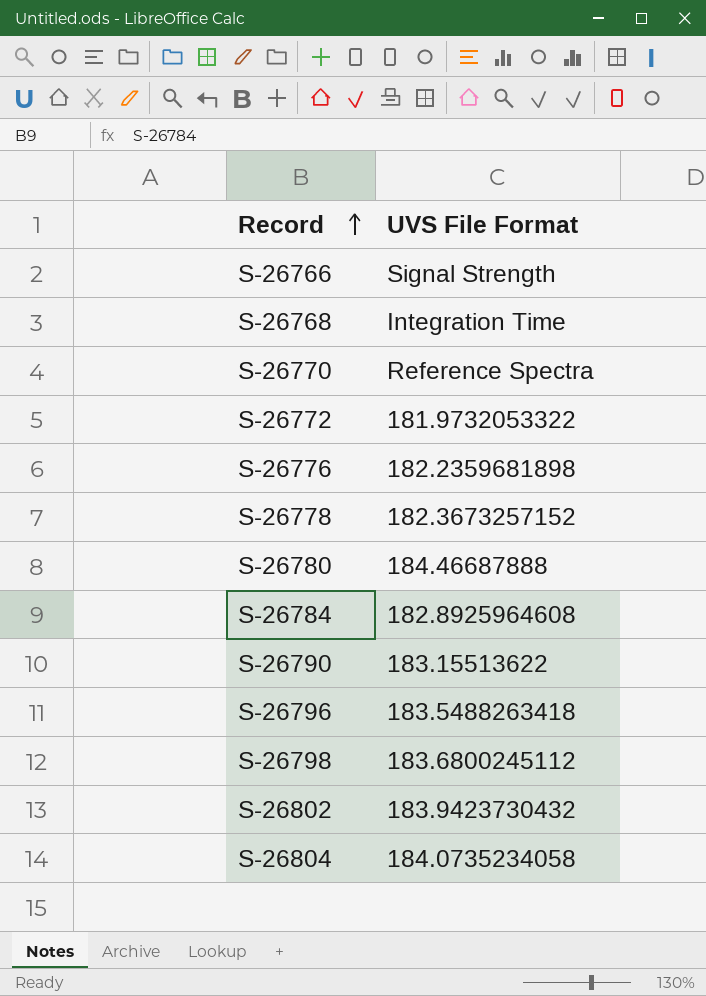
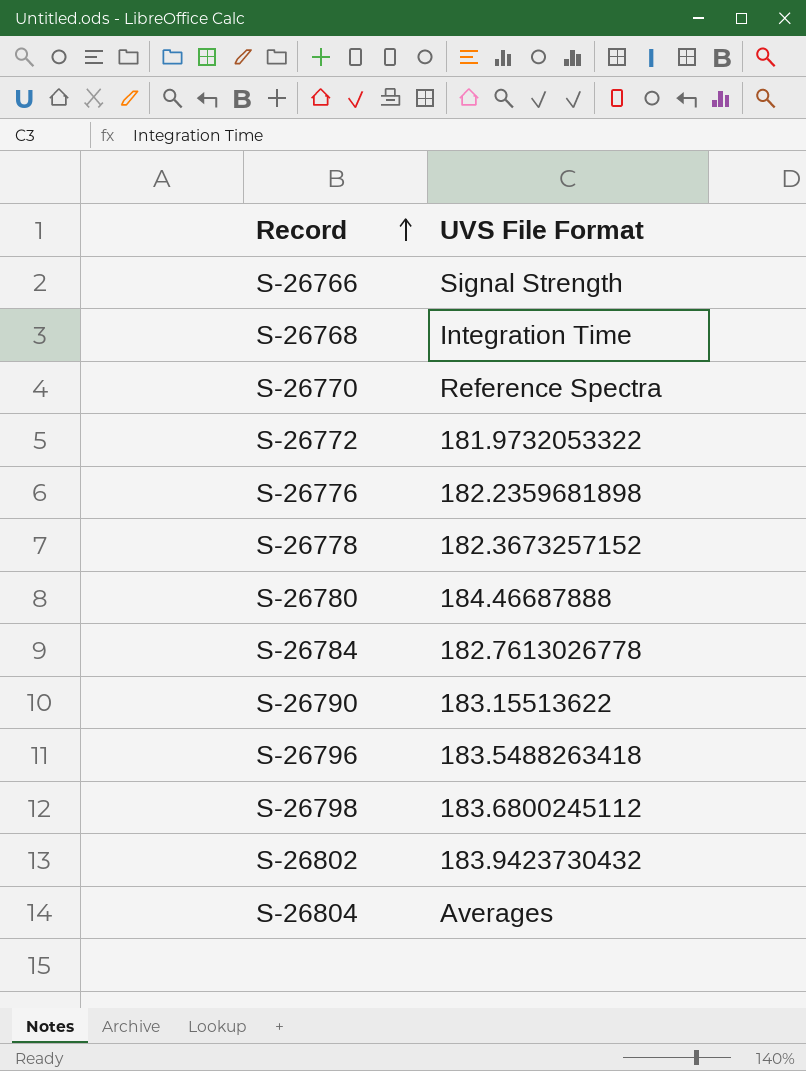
S-26784 | UVS File Format: 182.8925964608 -> 182.7613026778
S-26804 | UVS File Format: 184.0735234058 -> Averages

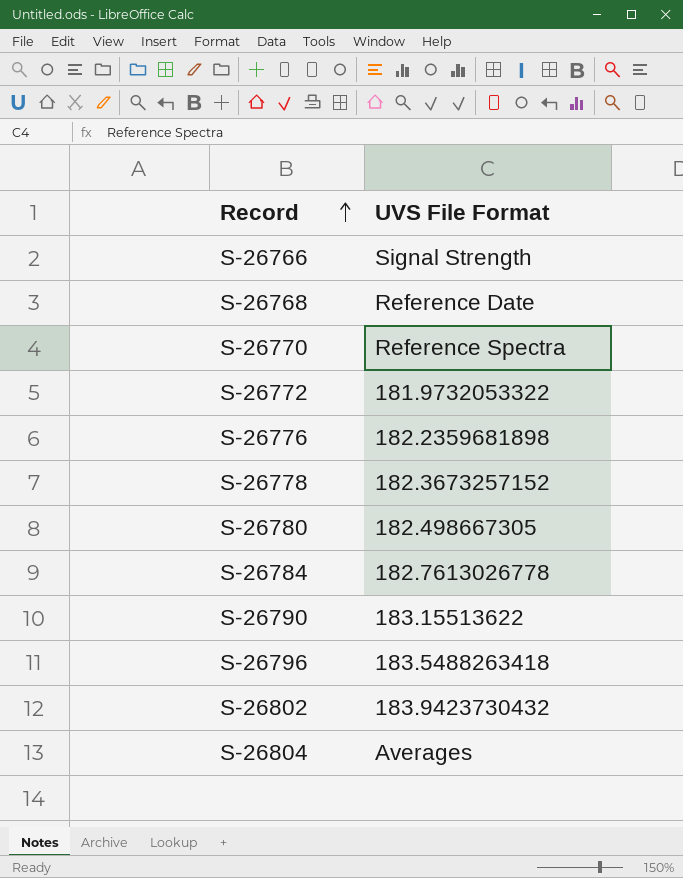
row S-26798: 183.6800245112 -> none
S-26768 | UVS File Format: Integration Time -> Reference Date
S-26780 | UVS File Format: 184.46687888 -> 182.498667305

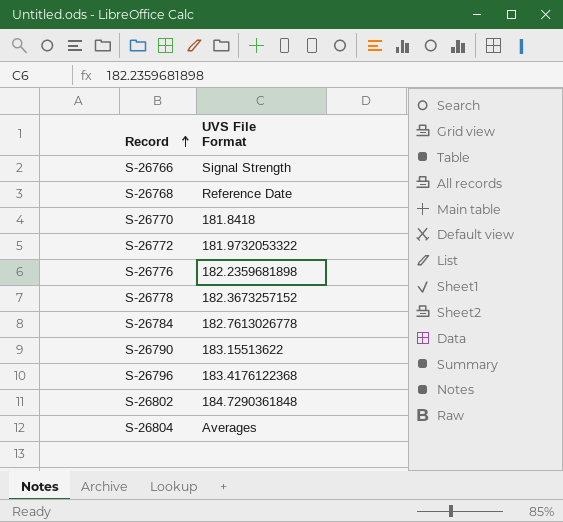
row S-26780: 182.498667305 -> none
S-26770 | UVS File Format: Reference Spectra -> 181.8418
S-26796 | UVS File Format: 183.5488263418 -> 183.4176122368
S-26802 | UVS File Format: 183.9423730432 -> 184.7290361848

